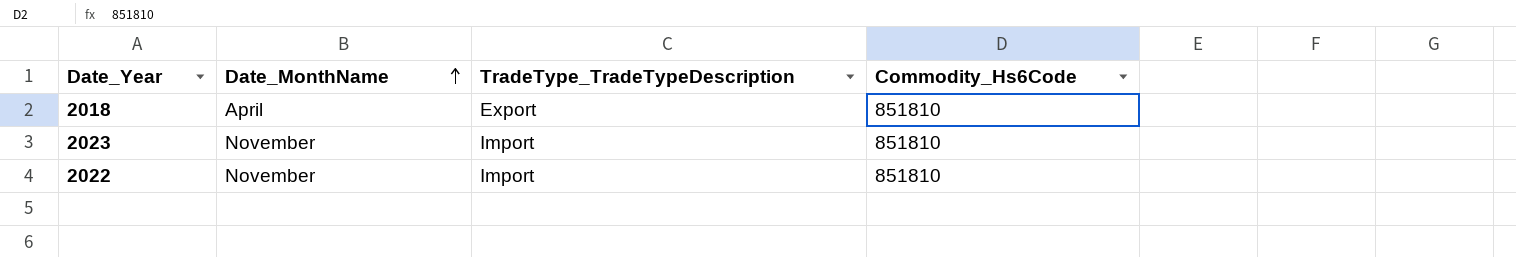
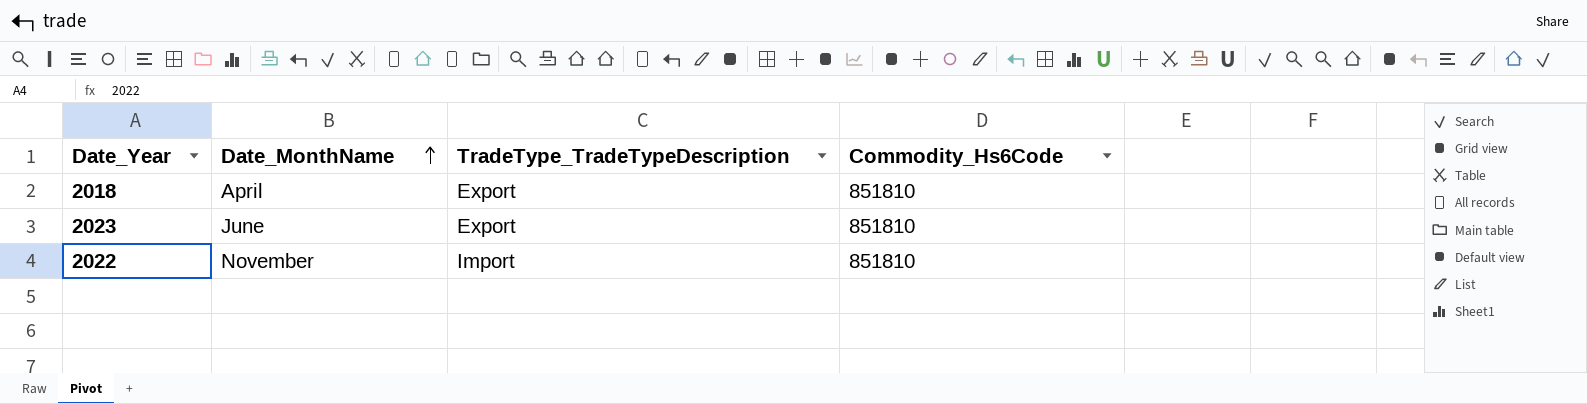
2023 | Date_MonthName: November -> June
2023 | TradeType_TradeTypeDescription: Import -> Export

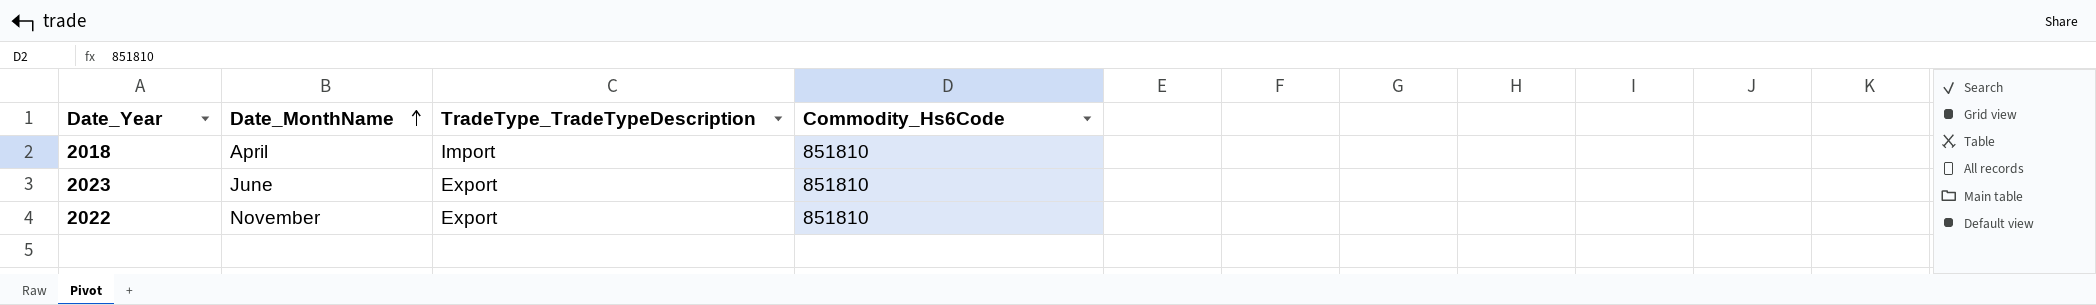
2018 | TradeType_TradeTypeDescription: Export -> Import
2022 | TradeType_TradeTypeDescription: Import -> Export

